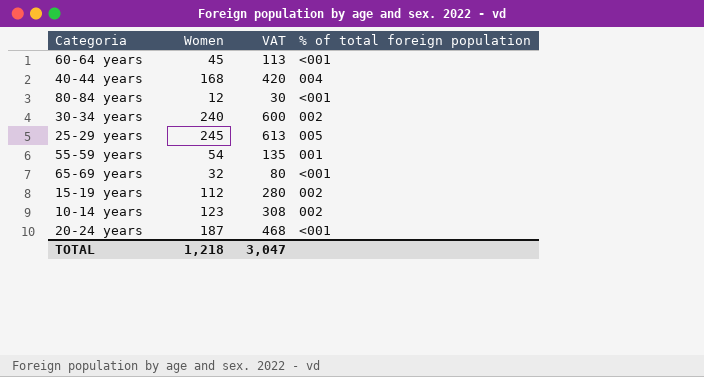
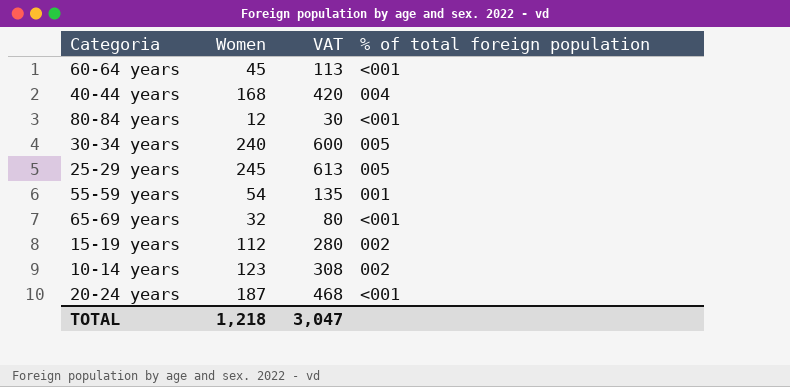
30-34 years | % of total foreign population: 002 -> 005

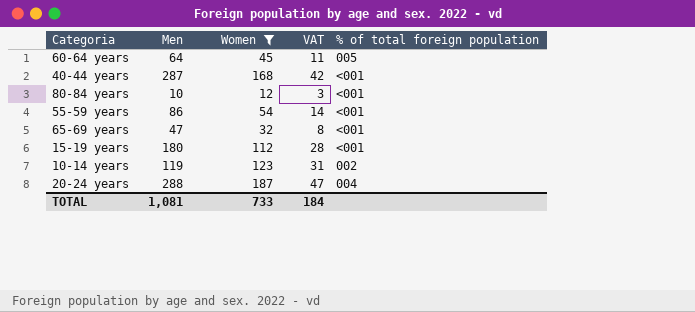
filter: none -> Women <= 187
column Men | position: none -> 2
column VAT | formula: [Women] * 2.5 -> [Women] * 0.25
60-64 years | % of total foreign population: <001 -> 005
40-44 years | % of total foreign population: 004 -> <001
55-59 years | % of total foreign population: 001 -> <001
15-19 years | % of total foreign population: 002 -> <001
20-24 years | % of total foreign population: <001 -> 004
TOTAL | Women: 1,218 -> 733
TOTAL | VAT: 3,047 -> 184

